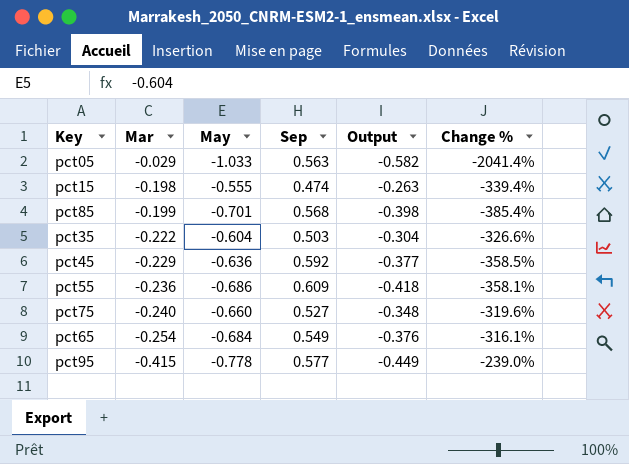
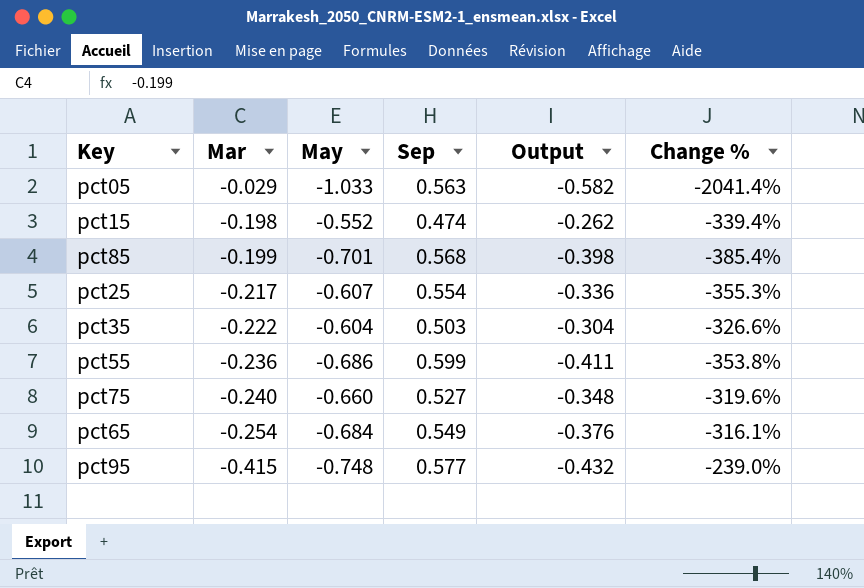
row pct45: -0.229 | -0.636 | 0.592 | -0.377 | -358.5% -> none
pct15 | May: -0.555 -> -0.552
pct15 | Output: -0.263 -> -0.262
row pct25: none -> -0.217 | -0.607 | 0.554 | -0.336 | -355.3%
pct55 | Sep: 0.609 -> 0.599
pct55 | Output: -0.418 -> -0.411
pct55 | Change %: -358.1% -> -353.8%
pct95 | May: -0.778 -> -0.748
pct95 | Output: -0.449 -> -0.432

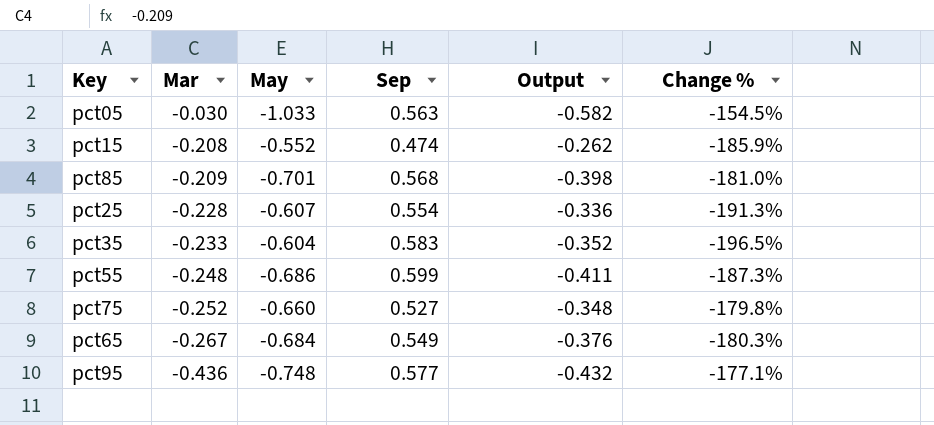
column Change % | formula: ([Sep] - [Mar]) / [Mar] -> ([Sep] - [May]) / [May]
pct05 | Mar: -0.029 -> -0.030
pct15 | Mar: -0.198 -> -0.208
pct85 | Mar: -0.199 -> -0.209
pct25 | Mar: -0.217 -> -0.228
pct35 | Mar: -0.222 -> -0.233
pct35 | Sep: 0.503 -> 0.583
pct35 | Output: -0.304 -> -0.352
pct55 | Mar: -0.236 -> -0.248
pct75 | Mar: -0.240 -> -0.252
pct65 | Mar: -0.254 -> -0.267
pct95 | Mar: -0.415 -> -0.436

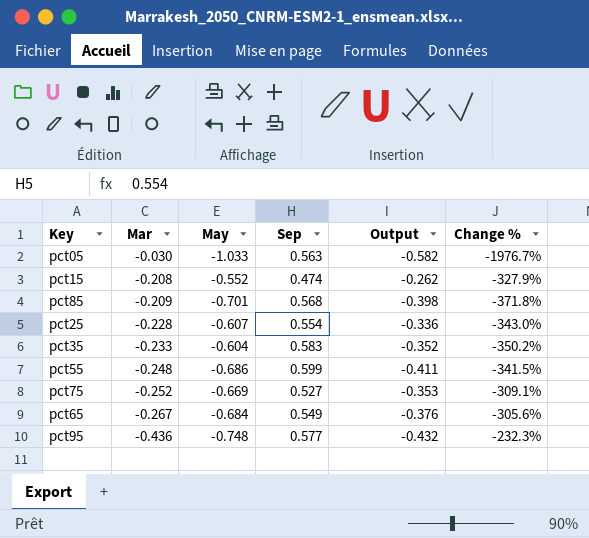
column Change % | formula: ([Sep] - [May]) / [May] -> ([Sep] - [Mar]) / [Mar]
pct75 | May: -0.660 -> -0.669
pct75 | Output: -0.348 -> -0.353

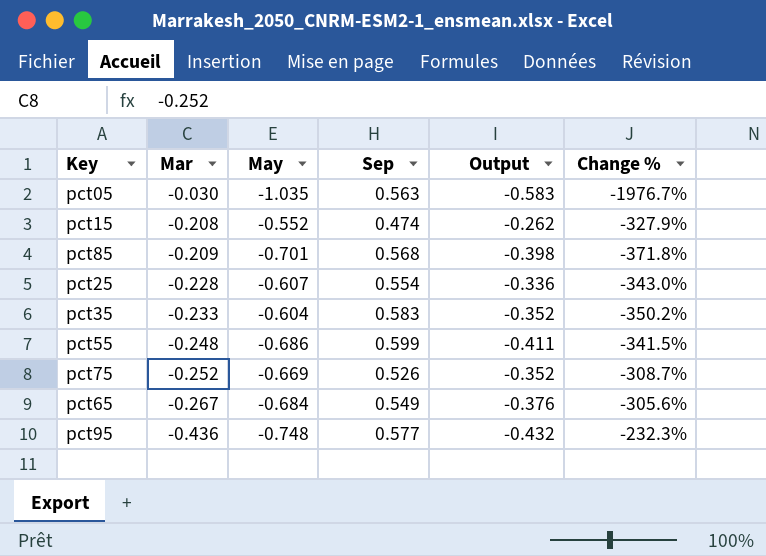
pct05 | May: -1.033 -> -1.035
pct05 | Output: -0.582 -> -0.583
pct75 | Sep: 0.527 -> 0.526
pct75 | Output: -0.353 -> -0.352
pct75 | Change %: -309.1% -> -308.7%

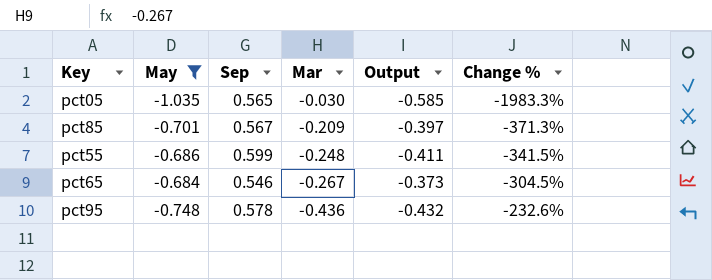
filter: none -> May <= -0.684
column Mar | position: 2 -> 4
pct05 | Sep: 0.563 -> 0.565
pct05 | Output: -0.583 -> -0.585
pct05 | Change %: -1976.7% -> -1983.3%
pct85 | Sep: 0.568 -> 0.567
pct85 | Output: -0.398 -> -0.397
pct85 | Change %: -371.8% -> -371.3%
pct65 | Sep: 0.549 -> 0.546
pct65 | Output: -0.376 -> -0.373
pct65 | Change %: -305.6% -> -304.5%
pct95 | Sep: 0.577 -> 0.578
pct95 | Change %: -232.3% -> -232.6%

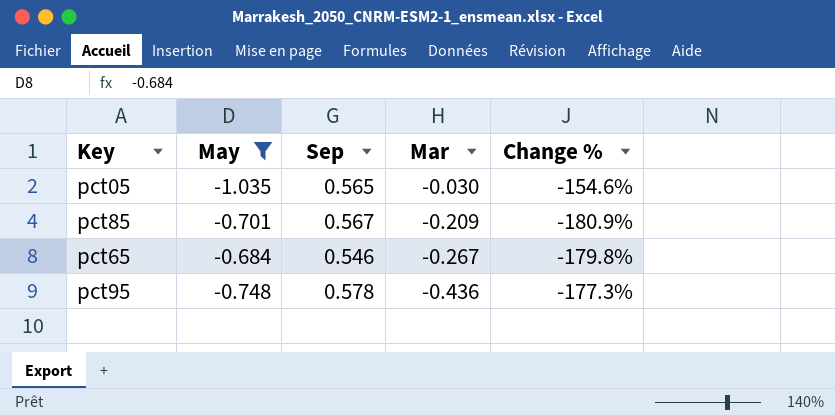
column Output | formula: [May] * [Sep] -> none
column Change % | formula: ([Sep] - [Mar]) / [Mar] -> ([Sep] - [May]) / [May]
row pct55: -0.686 | 0.599 | -0.248 | -0.411 | -341.5% -> none

